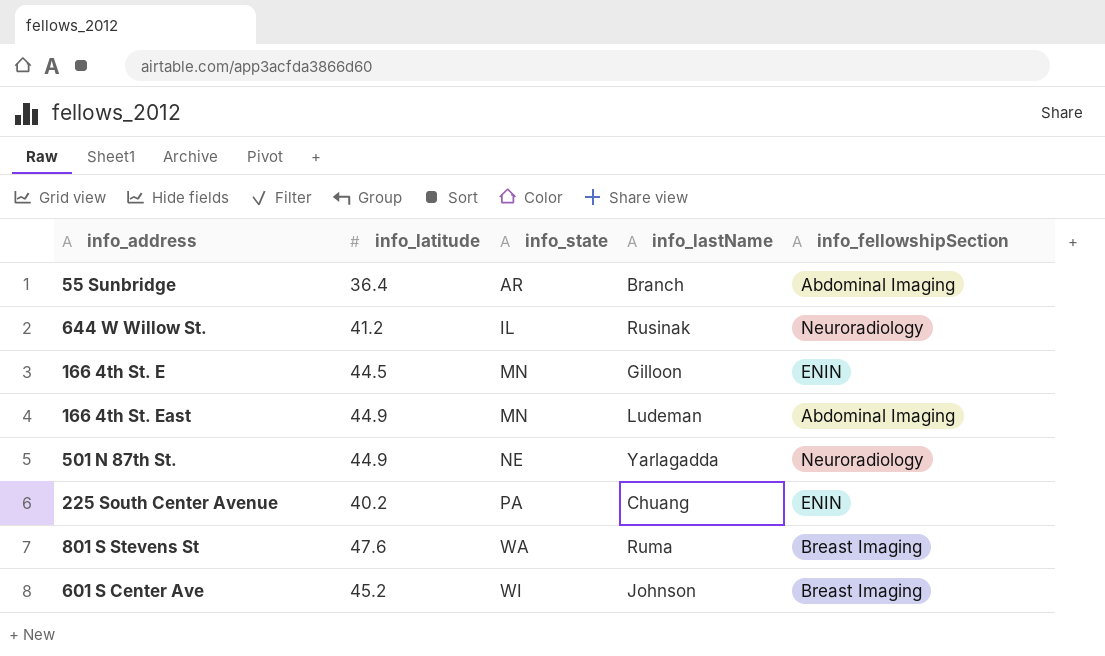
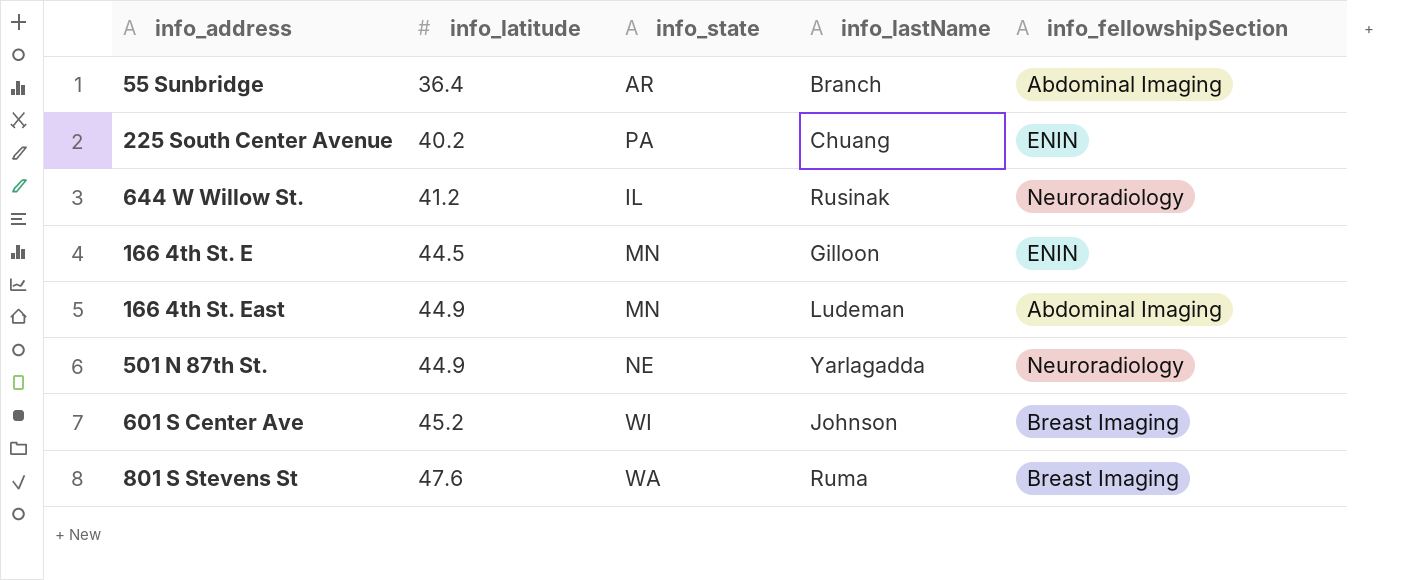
row order: info_state ascending -> info_latitude ascending

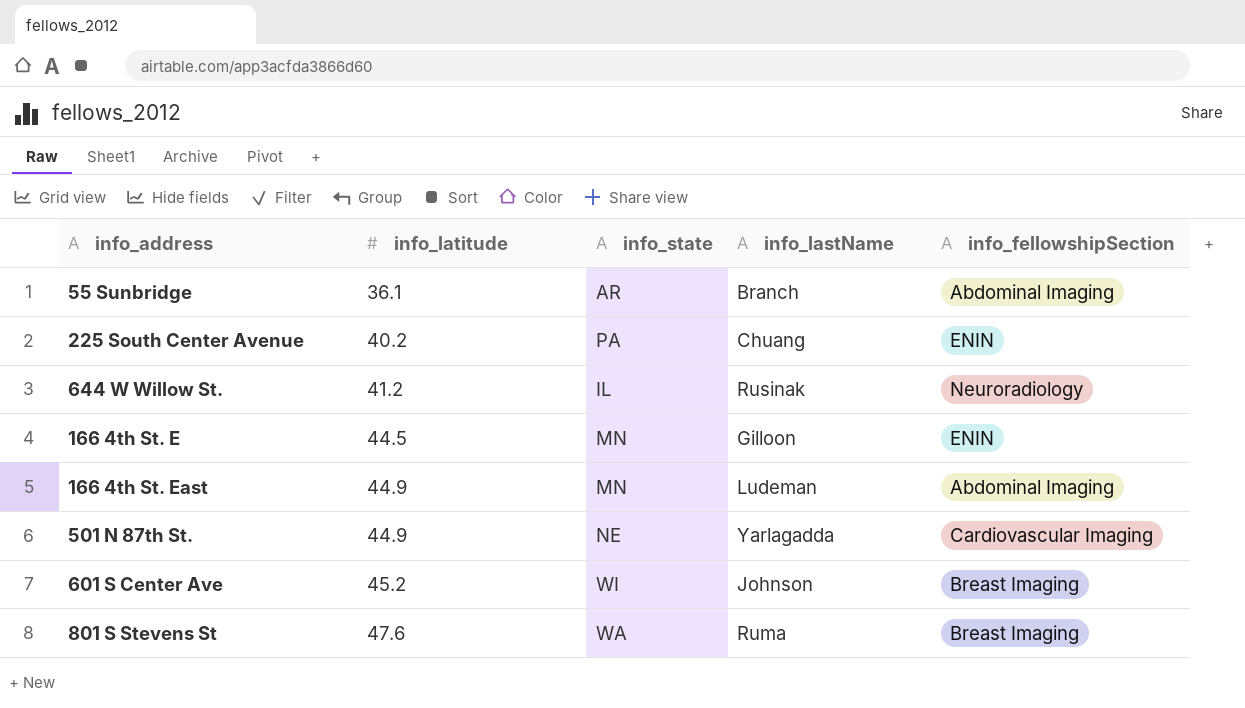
55 Sunbridge | info_latitude: 36.4 -> 36.1
501 N 87th St. | info_fellowshipSection: Neuroradiology -> Cardiovascular Imaging

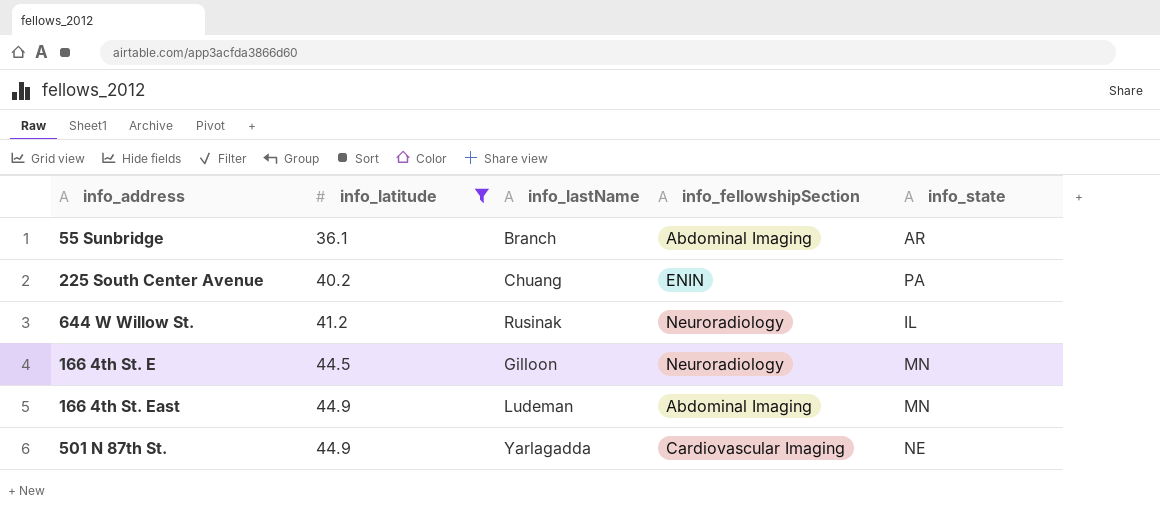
filter: none -> info_latitude <= 44.9
column info_state | position: 3 -> 5
166 4th St. E | info_fellowshipSection: ENIN -> Neuroradiology

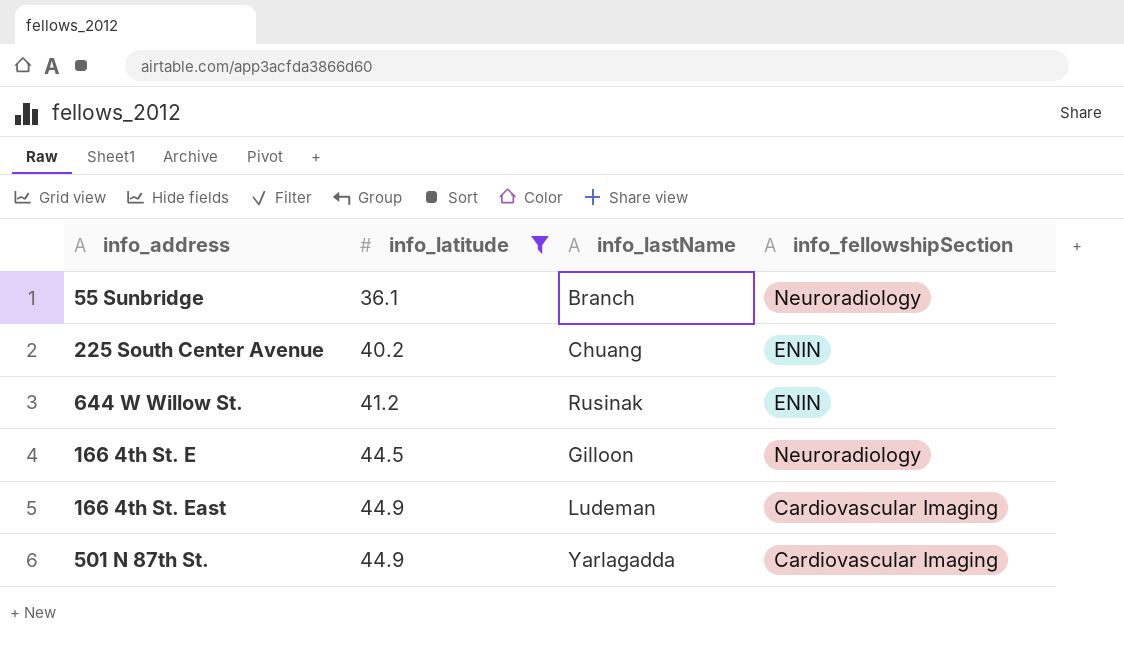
column info_state | position: 5 -> none
55 Sunbridge | info_fellowshipSection: Abdominal Imaging -> Neuroradiology
644 W Willow St. | info_fellowshipSection: Neuroradiology -> ENIN
166 4th St. East | info_fellowshipSection: Abdominal Imaging -> Cardiovascular Imaging

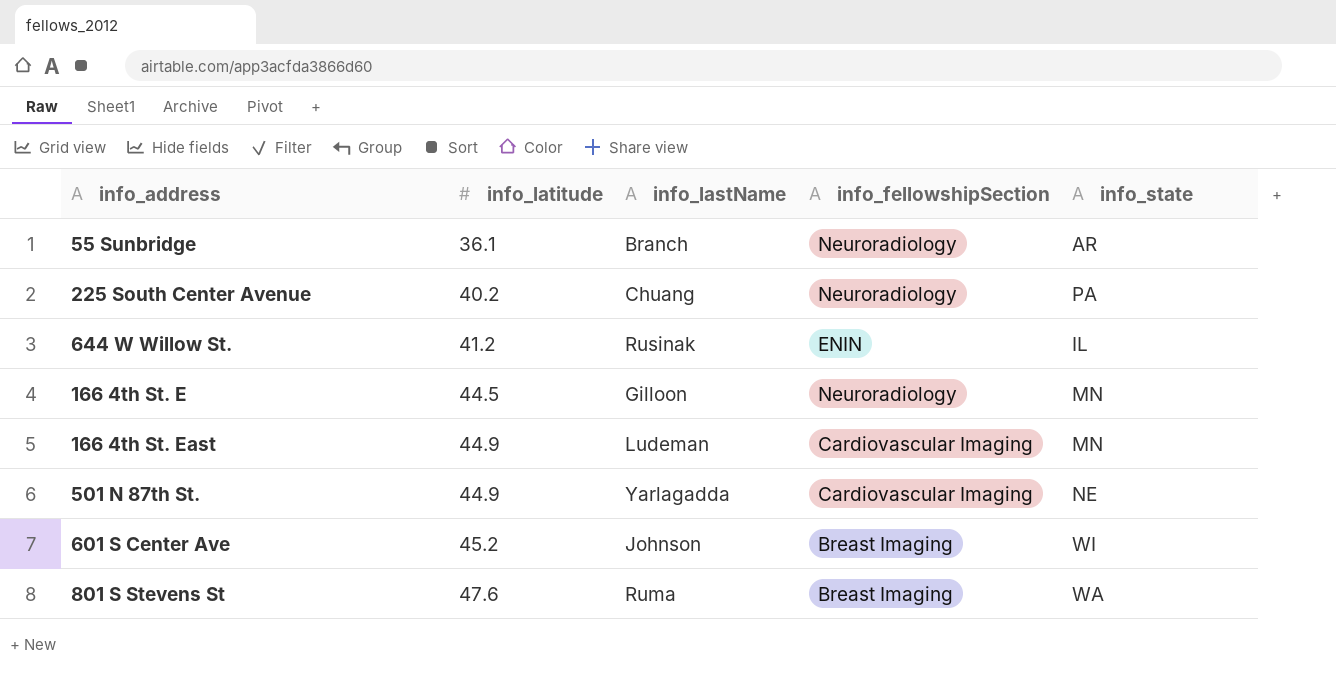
filter: info_latitude <= 44.9 -> none
column info_state | position: none -> 5
225 South Center Avenue | info_fellowshipSection: ENIN -> Neuroradiology

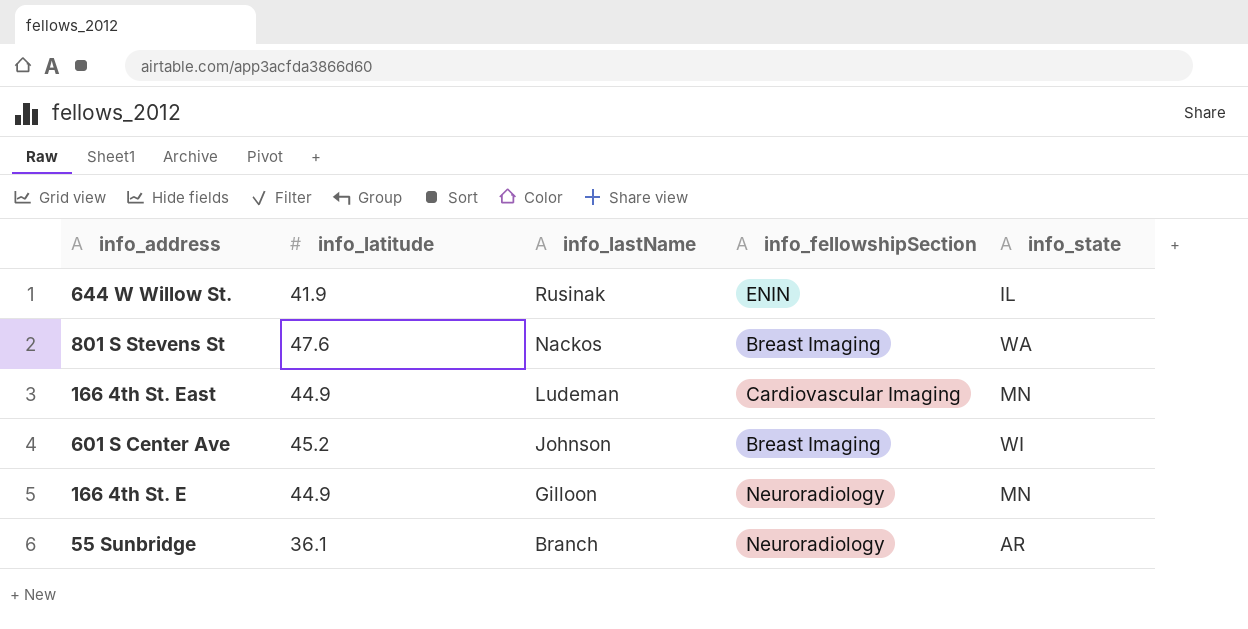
row order: info_latitude ascending -> info_lastName descending
row 225 South Center Avenue: 40.2 | Chuang | Neuroradiology | PA -> none
row 501 N 87th St.: 44.9 | Yarlagadda | Cardiovascular Imaging | NE -> none
644 W Willow St. | info_latitude: 41.2 -> 41.9
801 S Stevens St | info_lastName: Ruma -> Nackos
166 4th St. E | info_latitude: 44.5 -> 44.9

